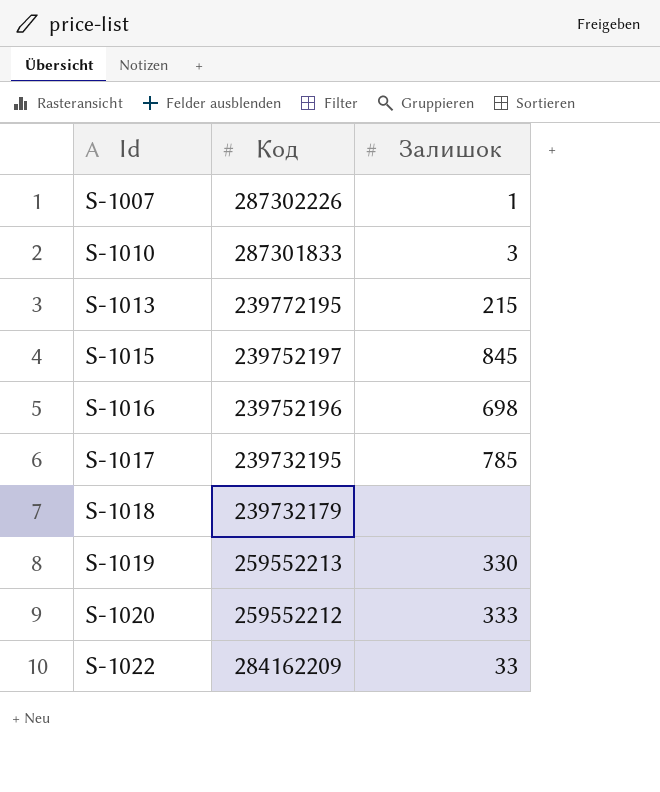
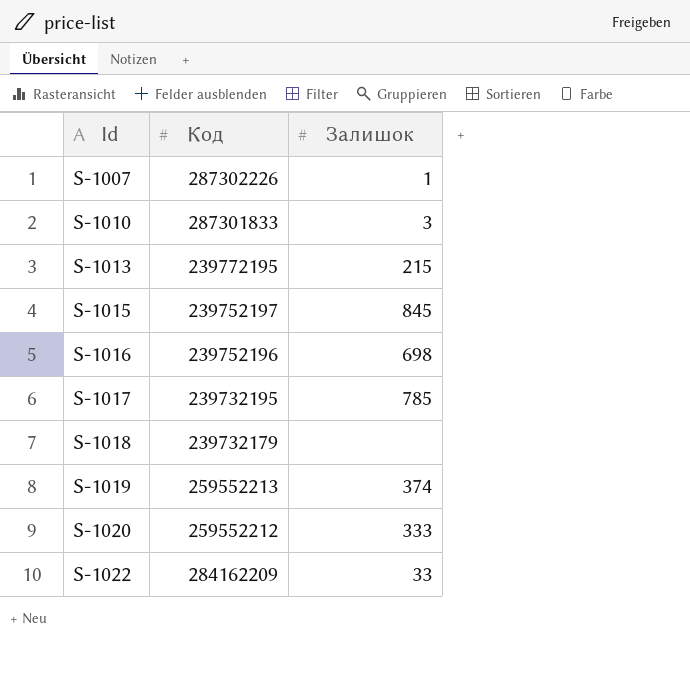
S-1019 | Залишок: 330 -> 374

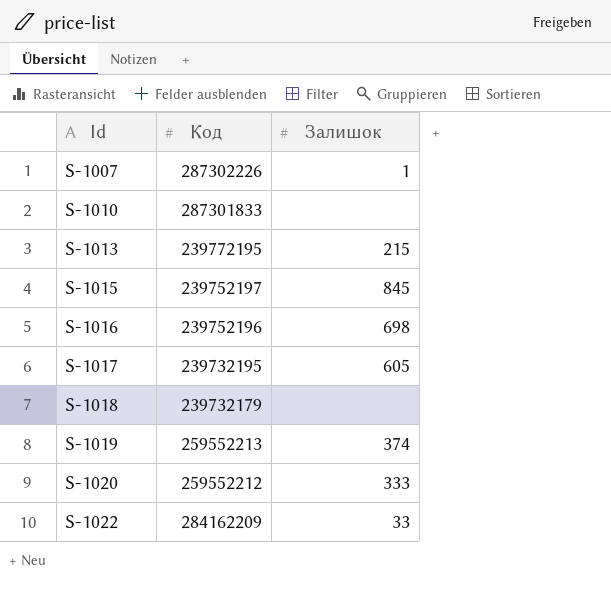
S-1010 | Залишок: 3 -> none
S-1017 | Залишок: 785 -> 605

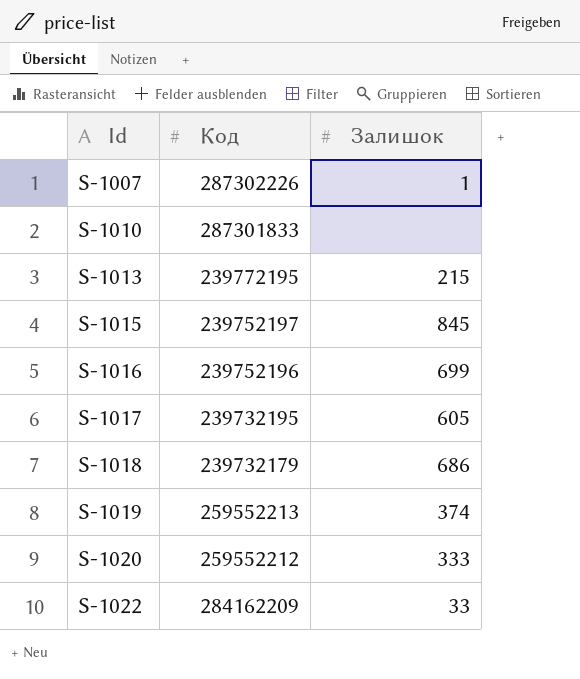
S-1016 | Залишок: 698 -> 699
S-1018 | Залишок: none -> 686

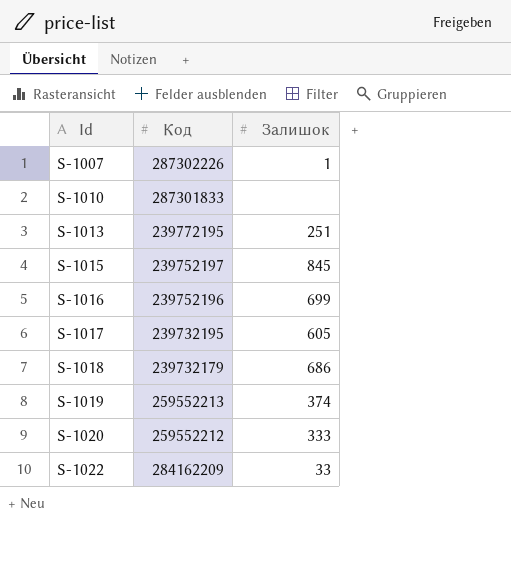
S-1013 | Залишок: 215 -> 251

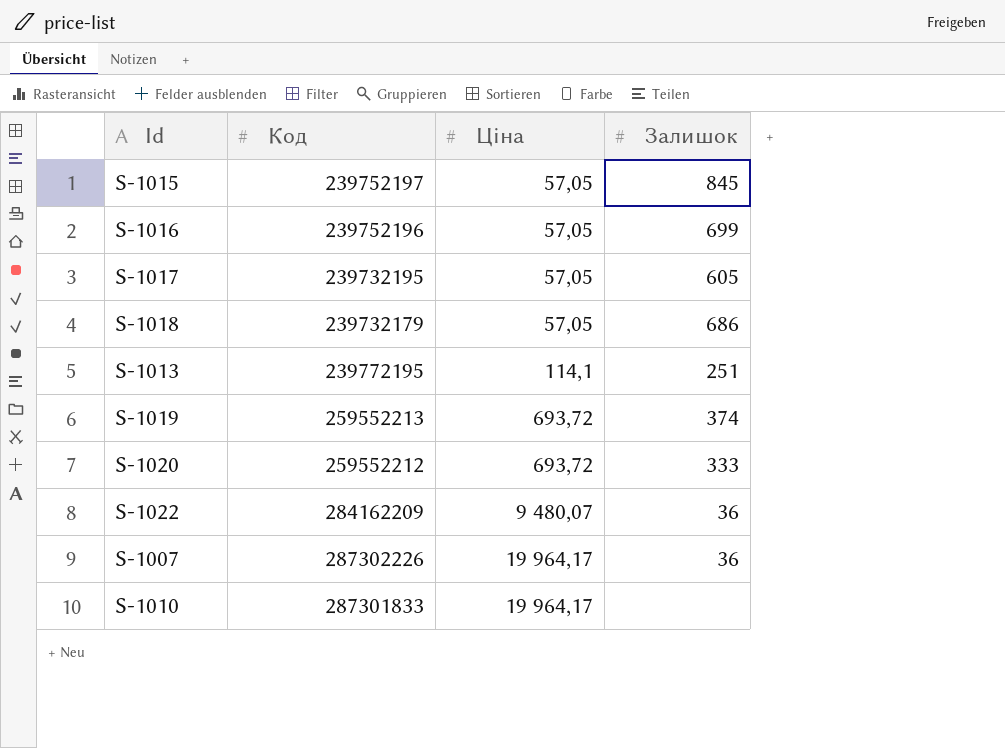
row order: Id ascending -> Ціна ascending
column Ціна | position: none -> 3
S-1022 | Залишок: 33 -> 36
S-1007 | Залишок: 1 -> 36

